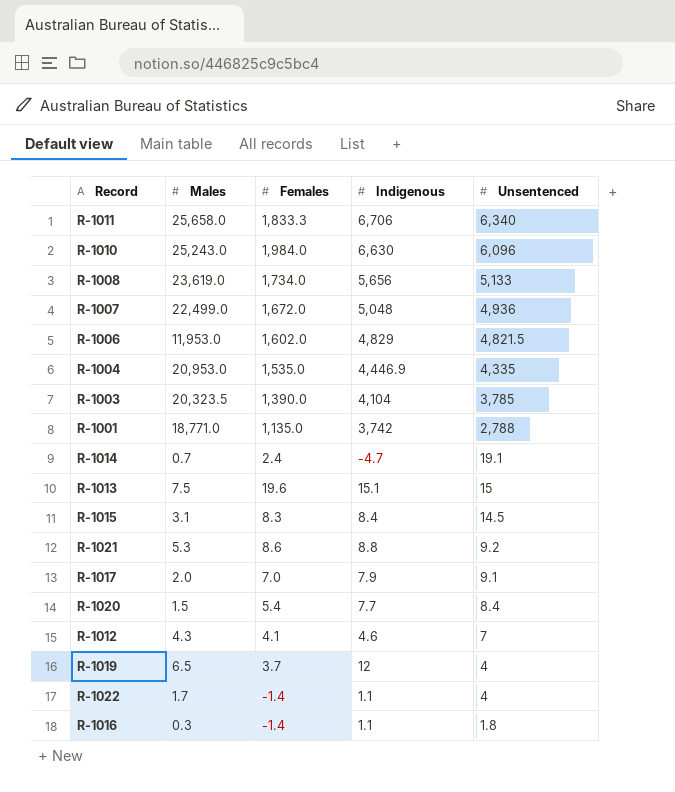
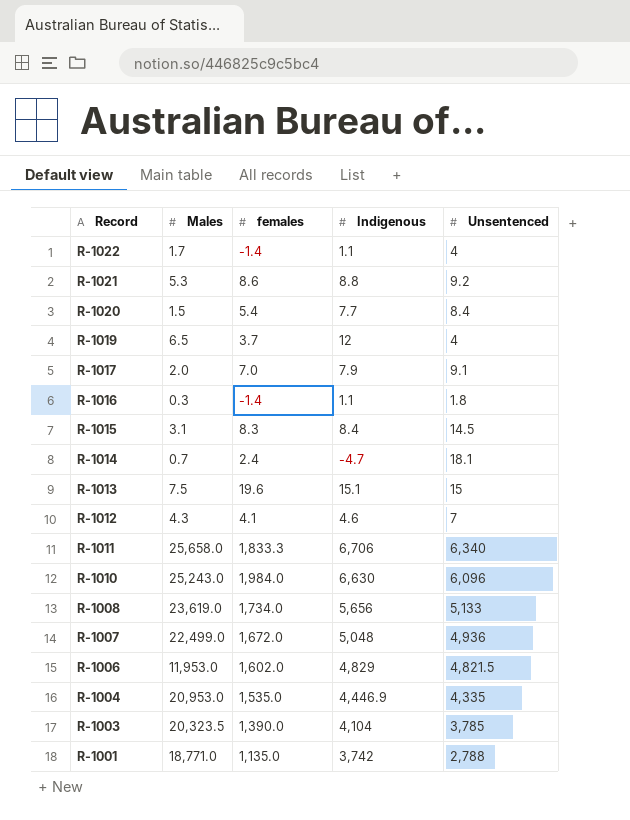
row order: Unsentenced descending -> Record descending
column name: Females -> females
R-1014 | Unsentenced: 19.1 -> 18.1

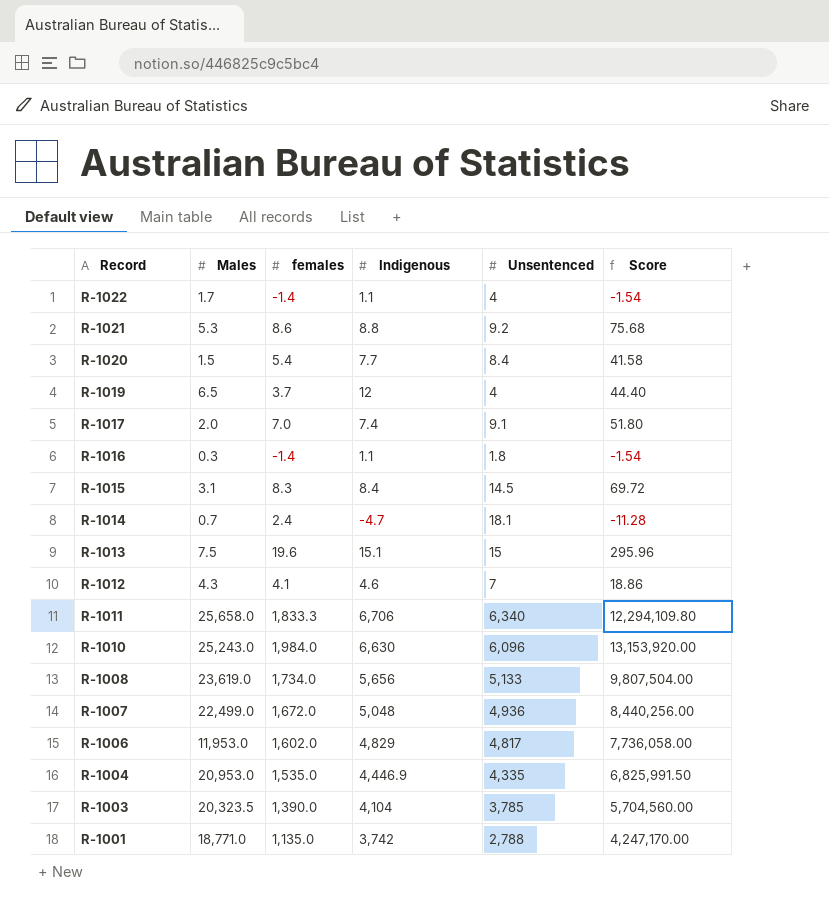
column Score | formula: none -> [females] * [Indigenous]
R-1017 | Indigenous: 7.9 -> 7.4
R-1006 | Unsentenced: 4,821.5 -> 4,817

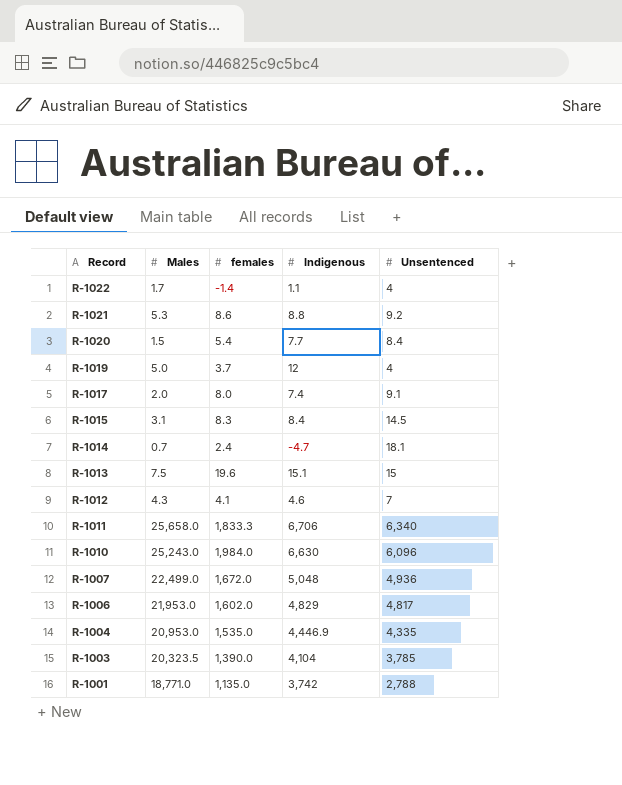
column Score | formula: [females] * [Indigenous] -> none
row R-1016: 0.3 | -1.4 | 1.1 | 1.8 | -1.54 -> none
row R-1008: 23,619.0 | 1,734.0 | 5,656 | 5,133 | 9,807,504.00 -> none
R-1019 | Males: 6.5 -> 5.0
R-1017 | females: 7.0 -> 8.0
R-1006 | Males: 11,953.0 -> 21,953.0

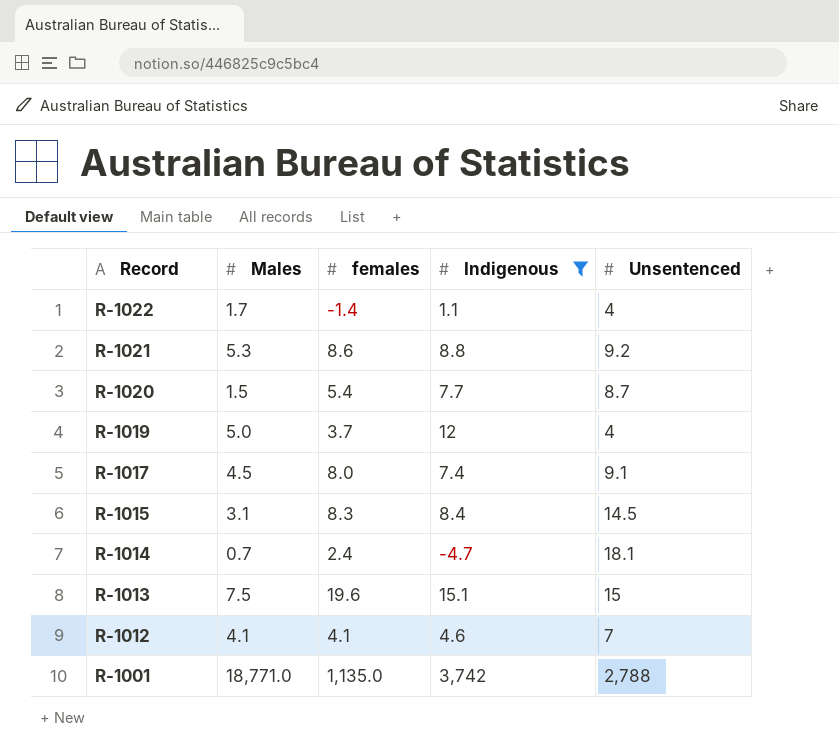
filter: none -> Indigenous <= 3,742
R-1020 | Unsentenced: 8.4 -> 8.7
R-1017 | Males: 2.0 -> 4.5
R-1012 | Males: 4.3 -> 4.1

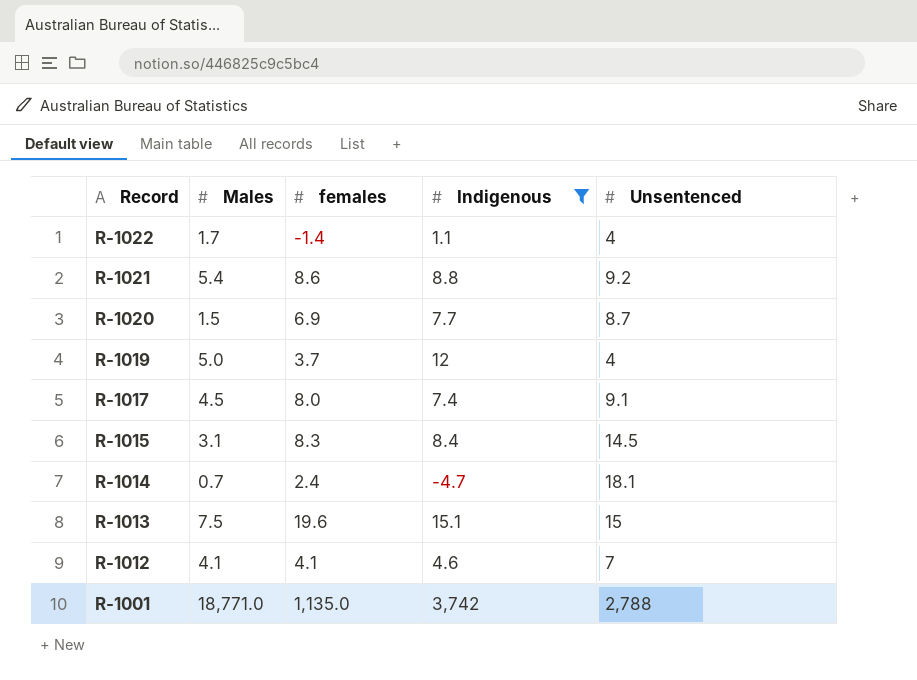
R-1021 | Males: 5.3 -> 5.4
R-1020 | females: 5.4 -> 6.9

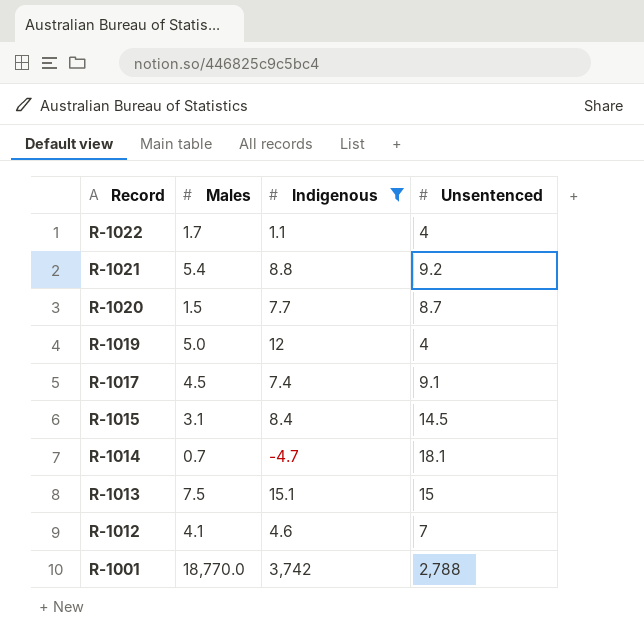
column females | position: 3 -> none
R-1001 | Males: 18,771.0 -> 18,770.0

